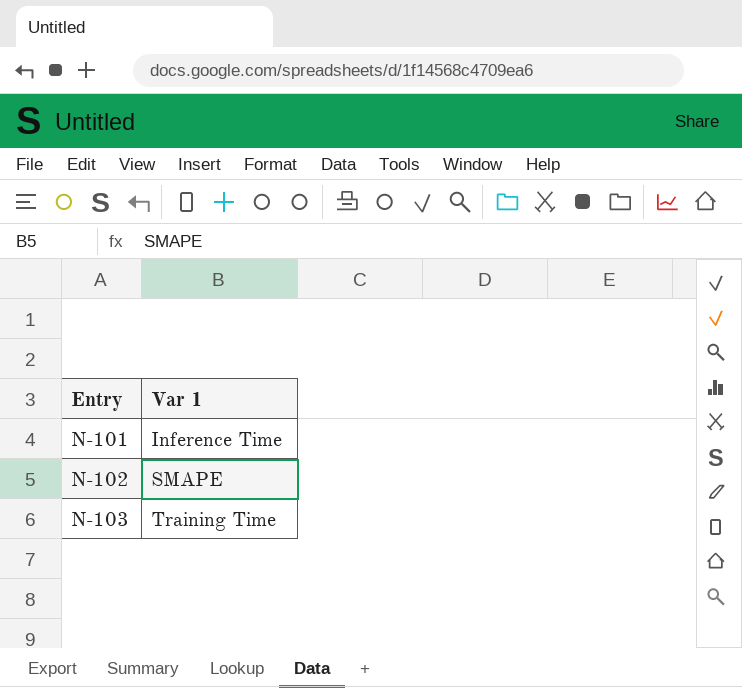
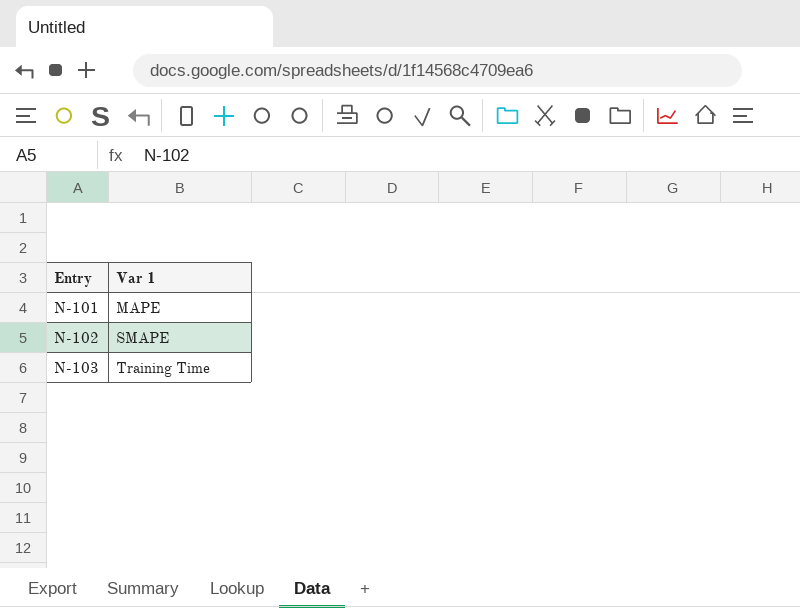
N-101 | Var 1: Inference Time -> MAPE

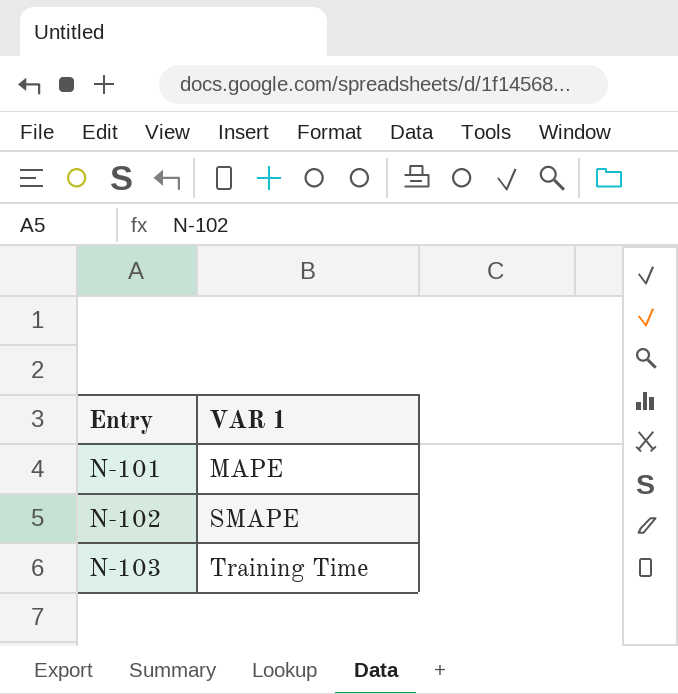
column name: Var 1 -> VAR 1

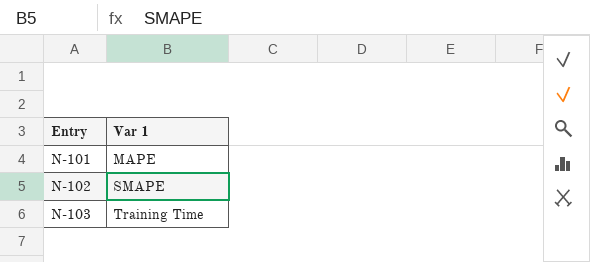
column name: VAR 1 -> Var 1

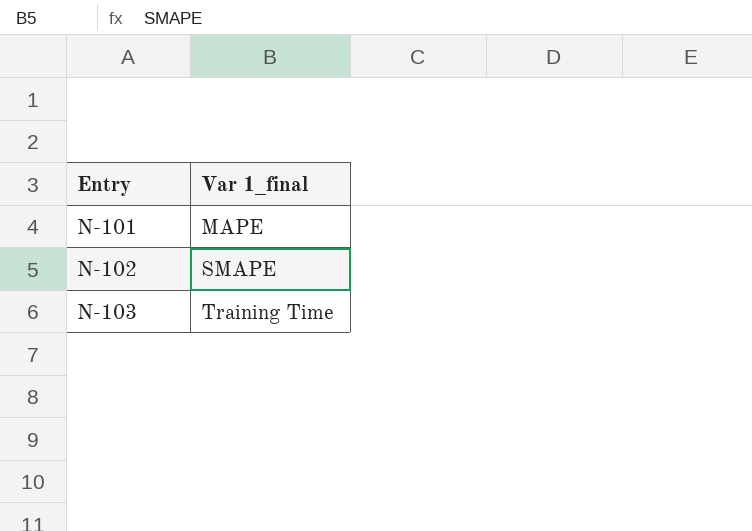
column name: Var 1 -> Var 1_final

